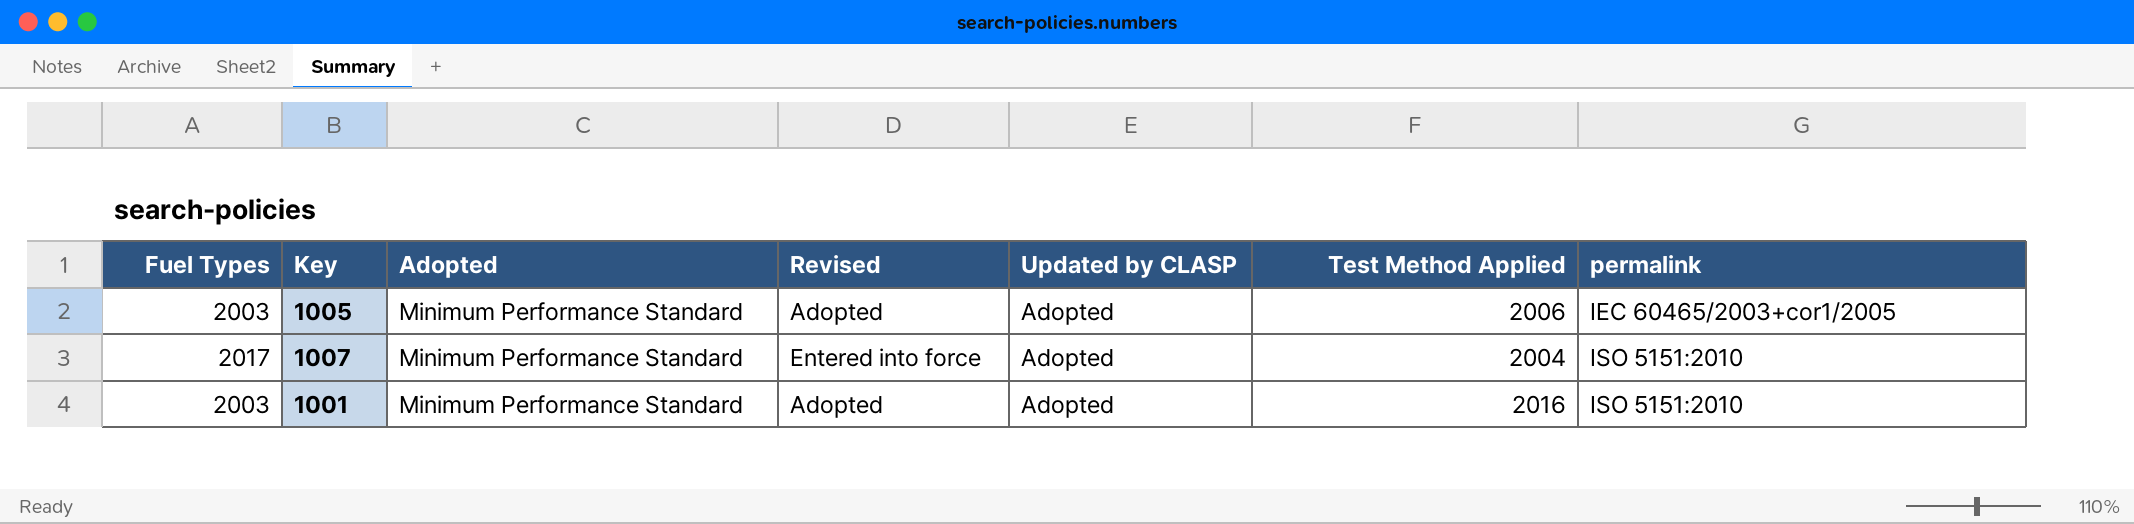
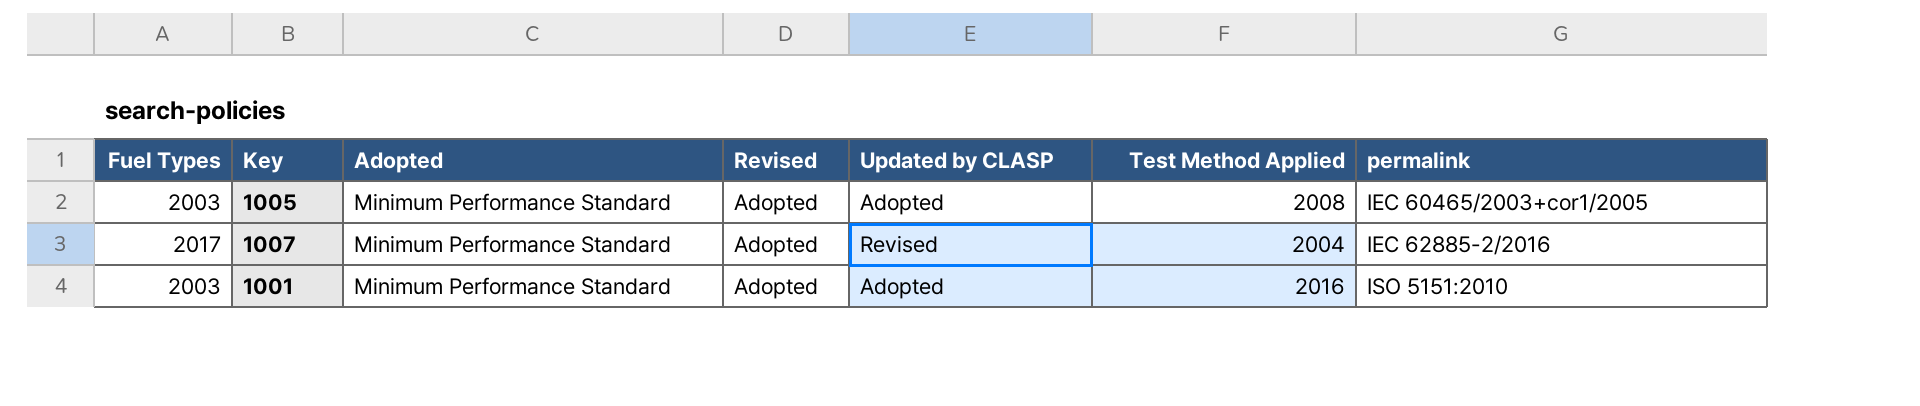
1005 | Test Method Applied: 2006 -> 2008
1007 | Revised: Entered into force -> Adopted
1007 | Updated by CLASP: Adopted -> Revised
1007 | permalink: ISO 5151:2010 -> IEC 62885-2/2016

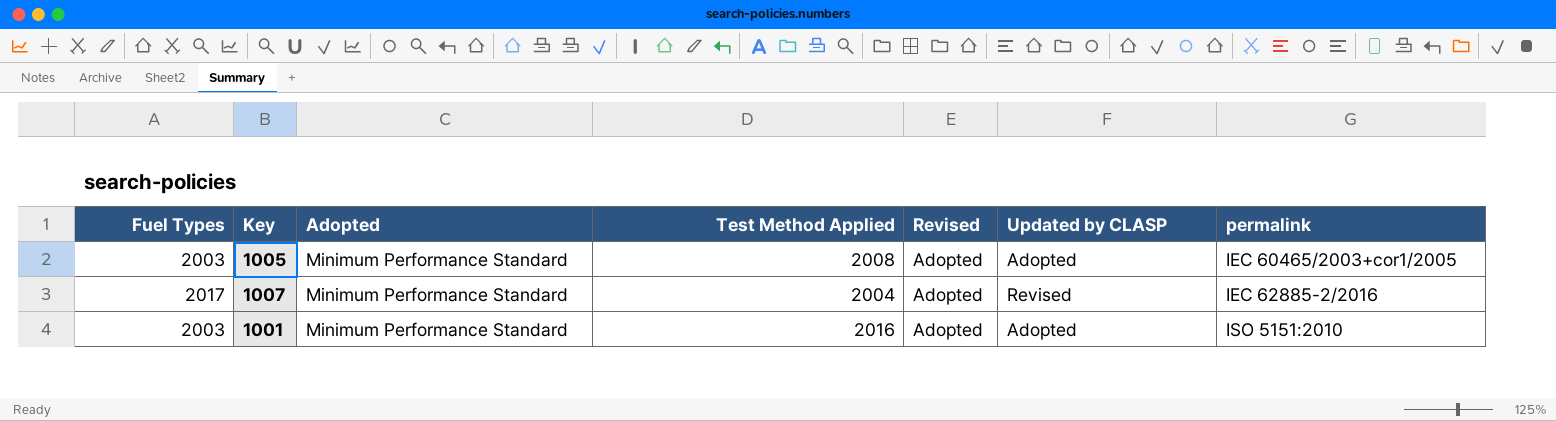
column Test Method Applied | position: 6 -> 4

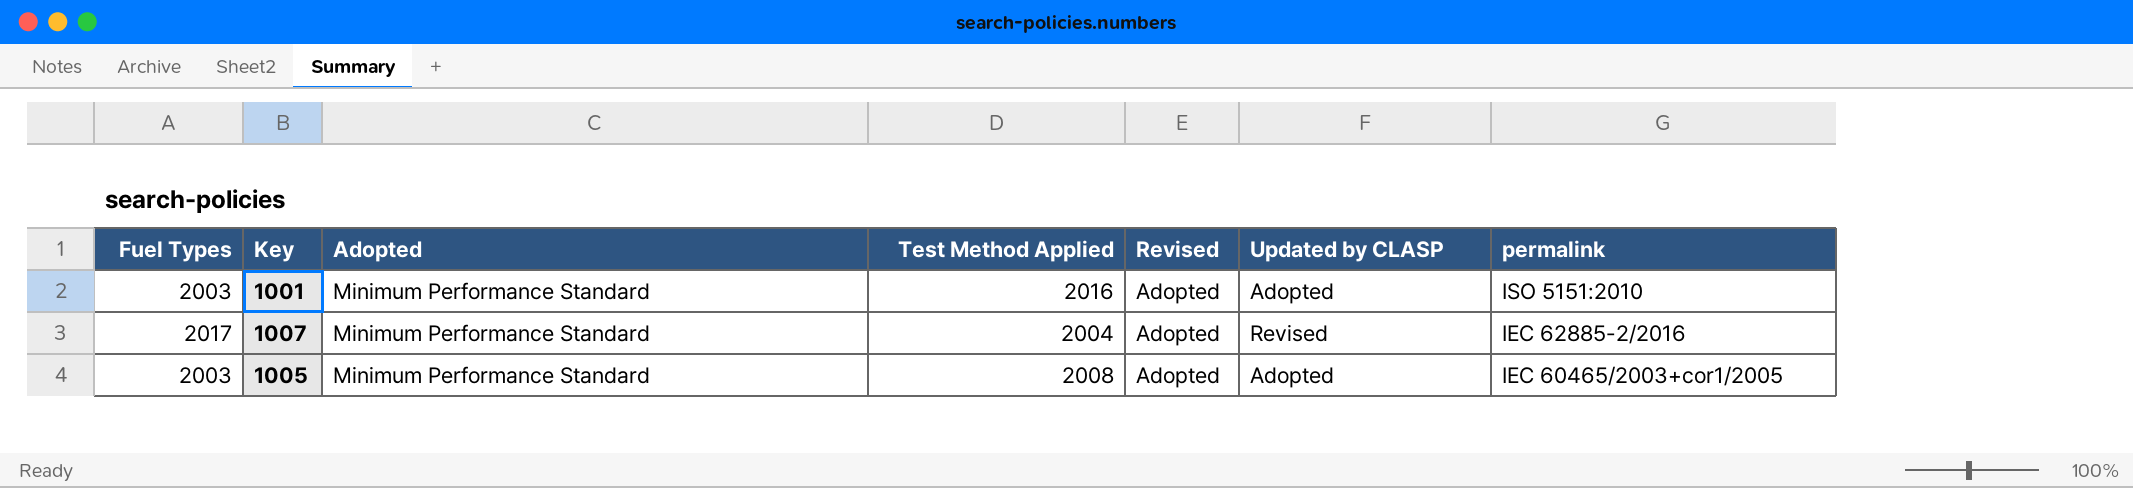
row order: permalink ascending -> permalink descending

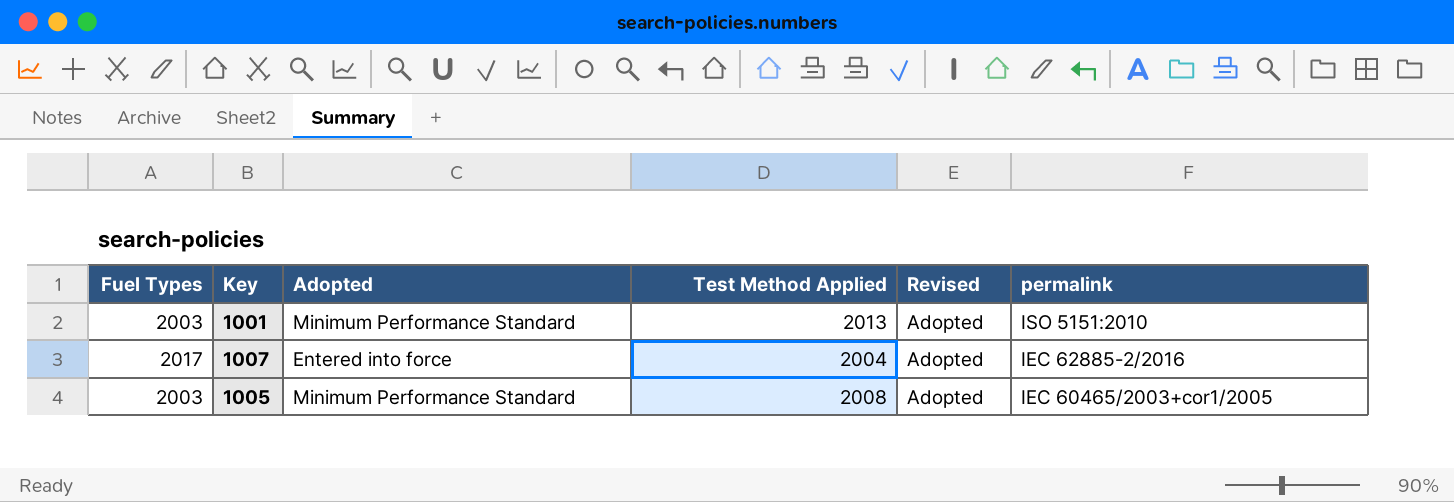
column Updated by CLASP | position: 6 -> none
1001 | Test Method Applied: 2016 -> 2013
1007 | Adopted: Minimum Performance Standard -> Entered into force

